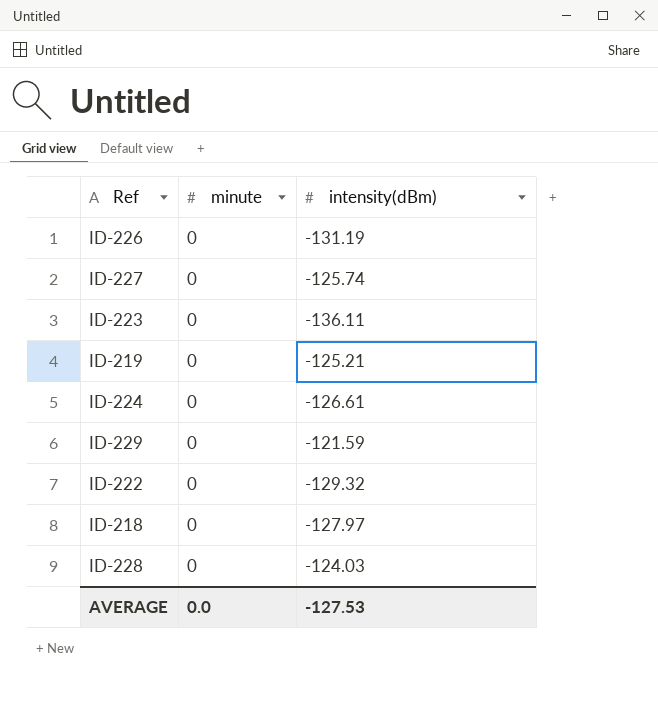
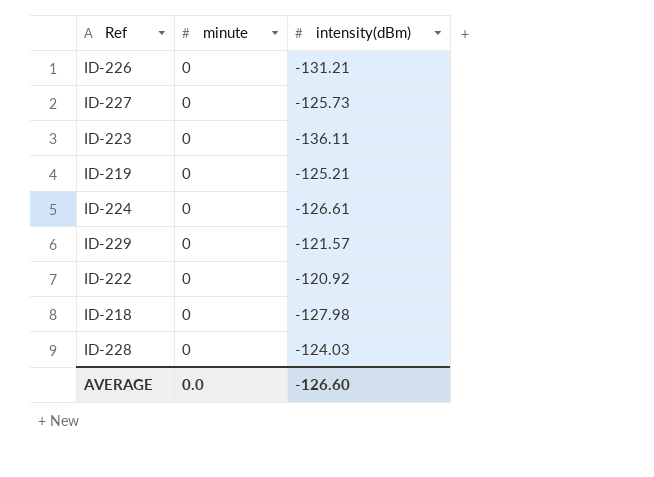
ID-226 | intensity(dBm): -131.19 -> -131.21
ID-227 | intensity(dBm): -125.74 -> -125.73
ID-229 | intensity(dBm): -121.59 -> -121.57
ID-222 | intensity(dBm): -129.32 -> -120.92
ID-218 | intensity(dBm): -127.97 -> -127.98
AVERAGE | intensity(dBm): -127.53 -> -126.60

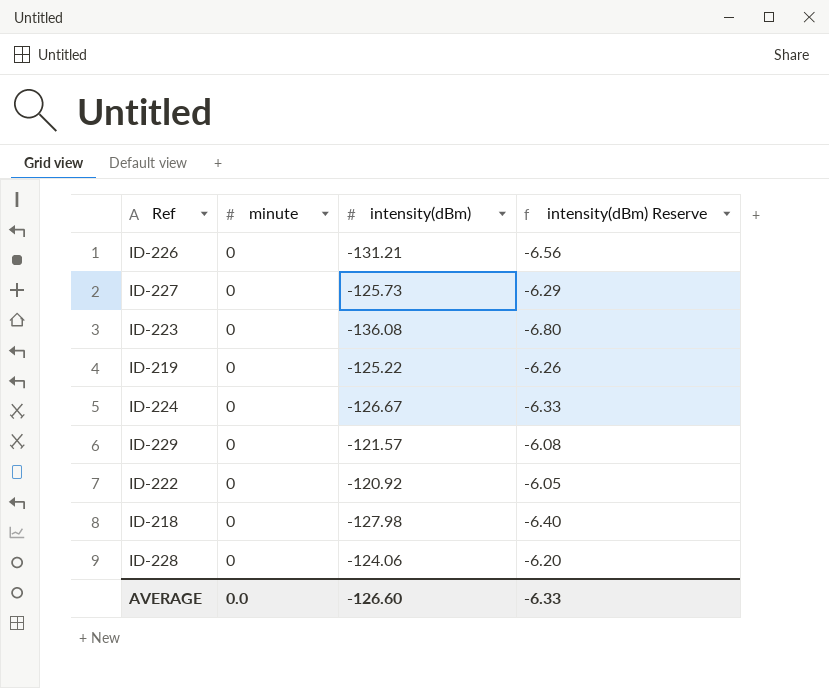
column intensity(dBm) Reserve | formula: none -> [intensity(dBm)] * 0.05
ID-223 | intensity(dBm): -136.11 -> -136.08
ID-219 | intensity(dBm): -125.21 -> -125.22
ID-224 | intensity(dBm): -126.61 -> -126.67
ID-228 | intensity(dBm): -124.03 -> -124.06

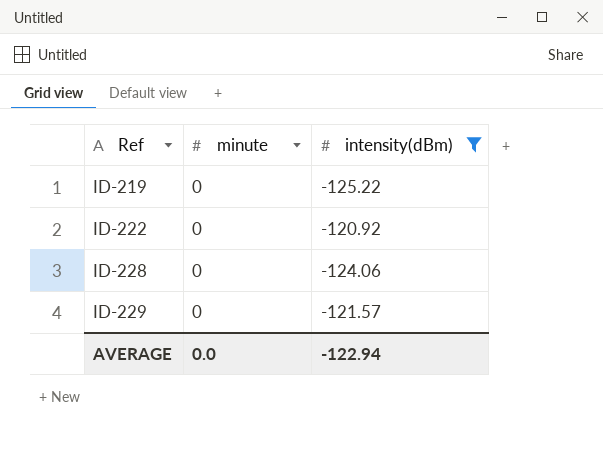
filter: none -> intensity(dBm) >= -125.22
row order: none -> Ref ascending
column intensity(dBm) Reserve | formula: [intensity(dBm)] * 0.05 -> none
AVERAGE | intensity(dBm): -126.60 -> -122.94

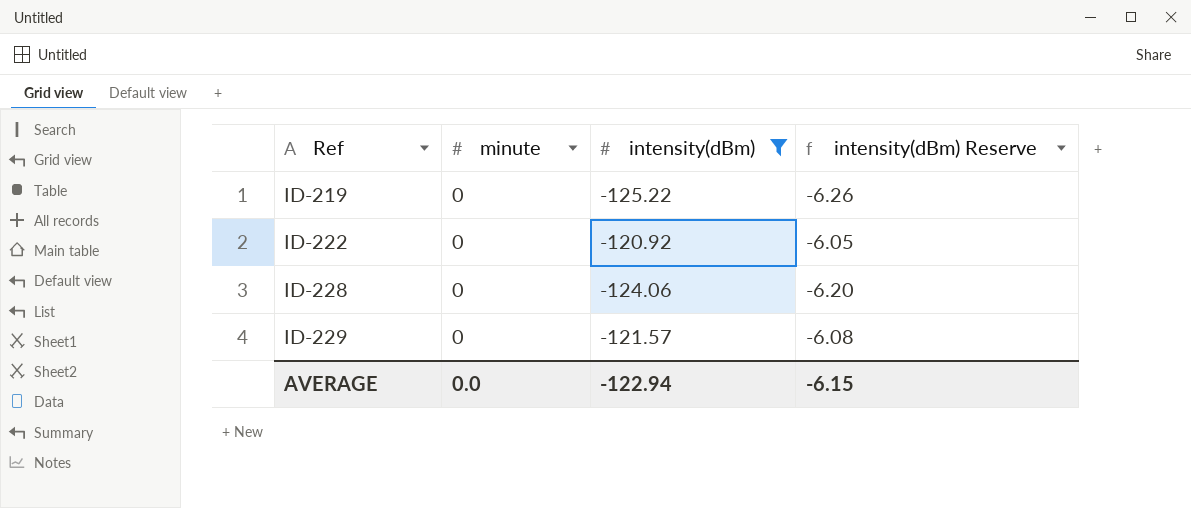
column intensity(dBm) Reserve | formula: none -> [intensity(dBm)] * 0.05

